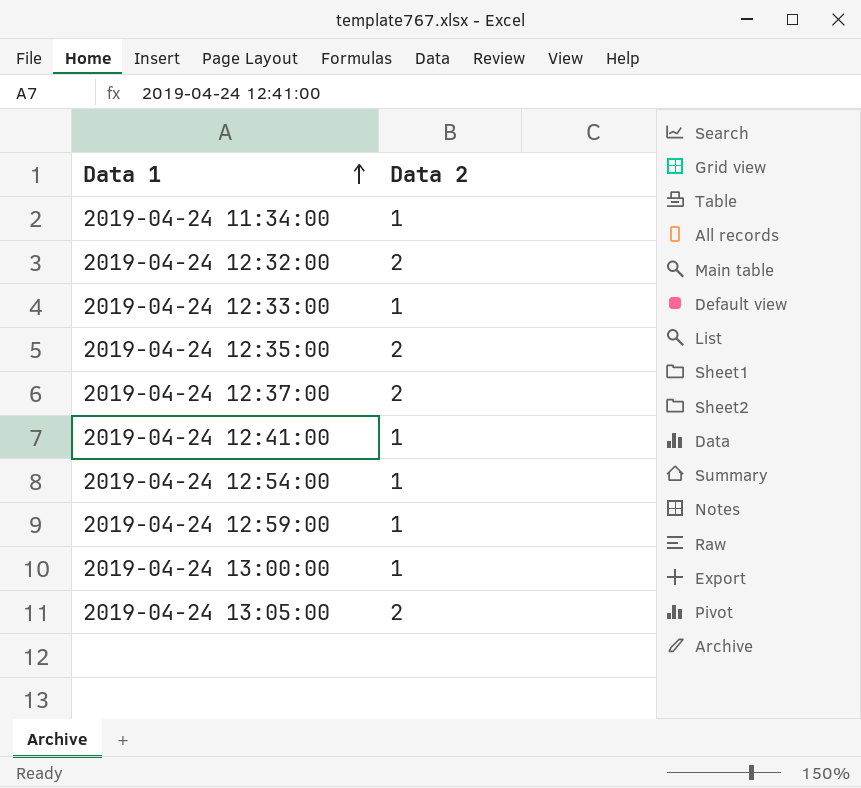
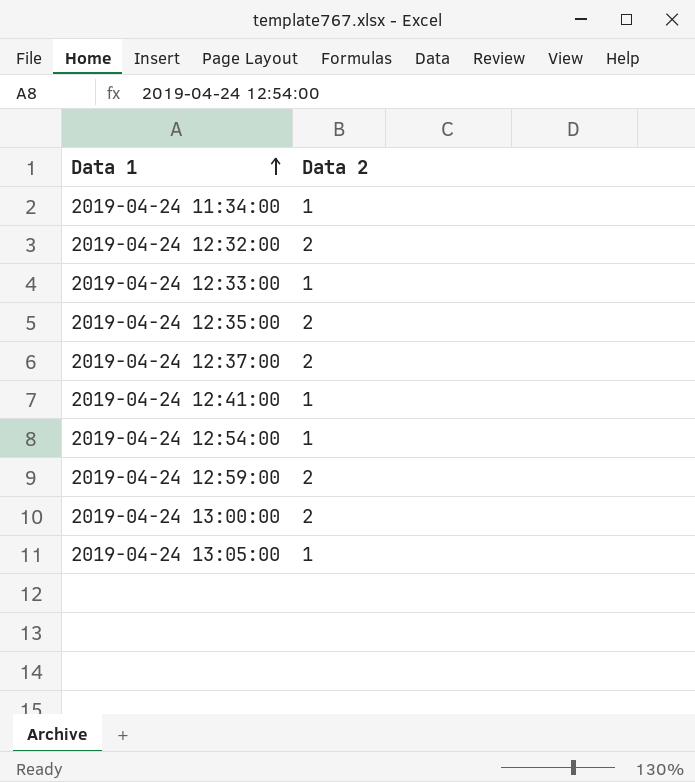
2019-04-24 12:59:00 | Data 2: 1 -> 2
2019-04-24 13:00:00 | Data 2: 1 -> 2
2019-04-24 13:05:00 | Data 2: 2 -> 1

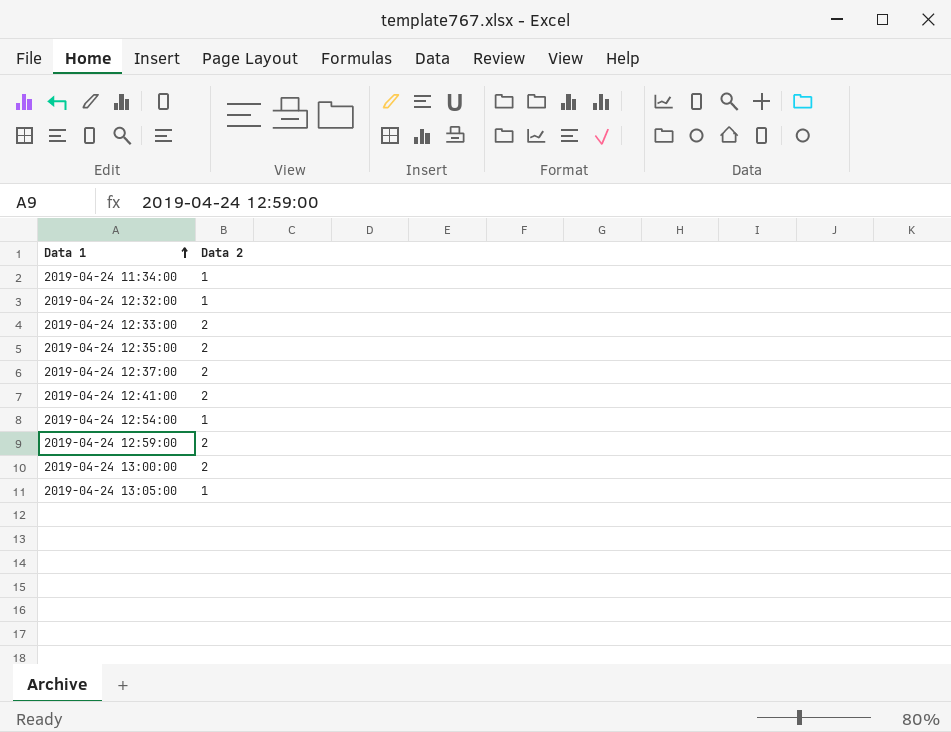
2019-04-24 12:32:00 | Data 2: 2 -> 1
2019-04-24 12:33:00 | Data 2: 1 -> 2
2019-04-24 12:41:00 | Data 2: 1 -> 2

